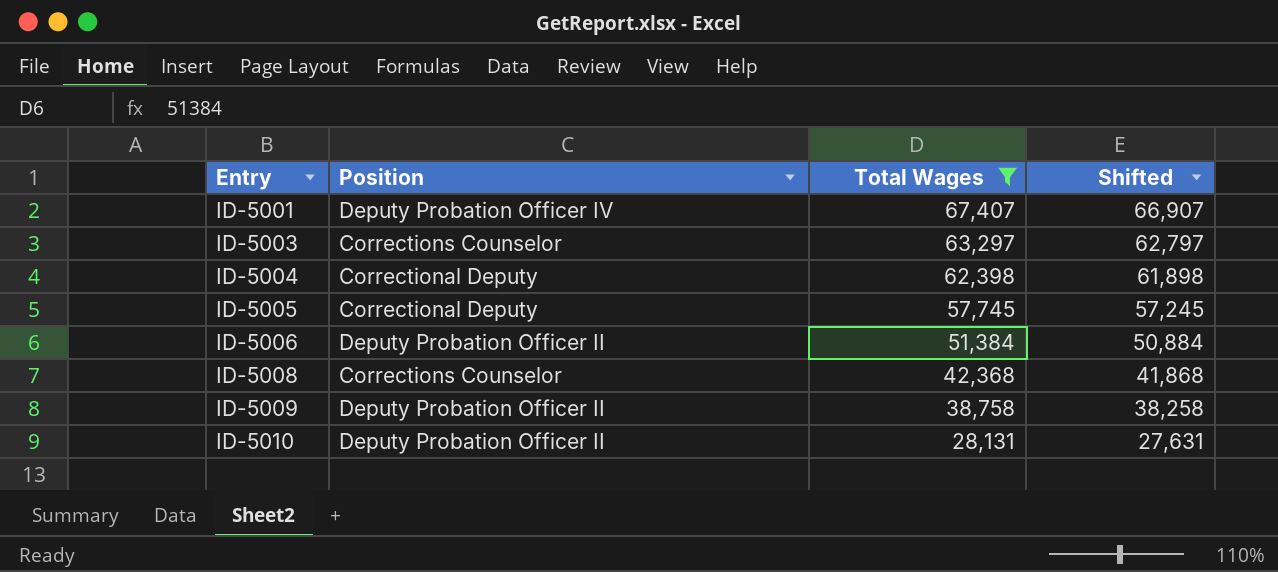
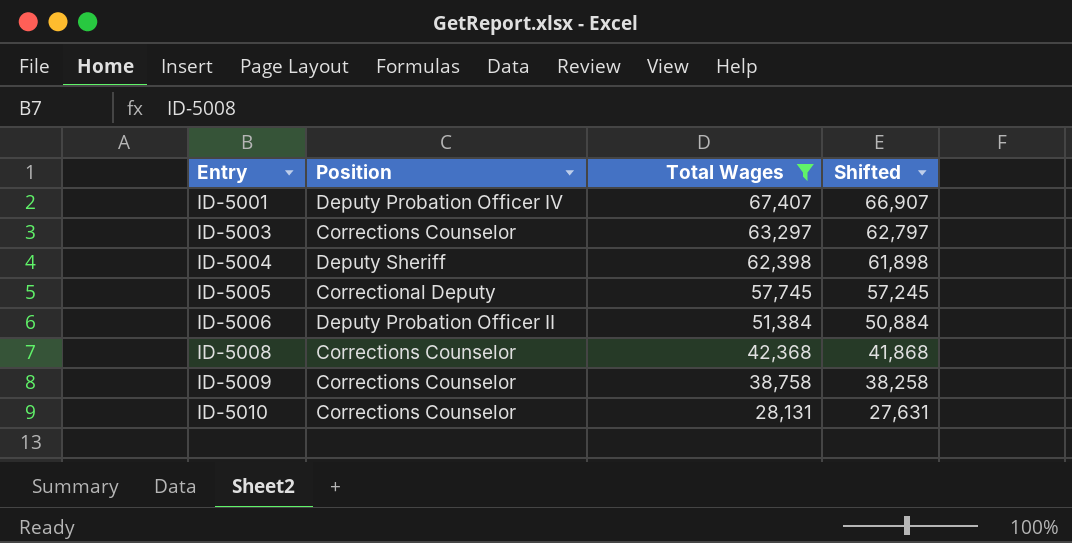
ID-5004 | Position: Correctional Deputy -> Deputy Sheriff
ID-5009 | Position: Deputy Probation Officer II -> Corrections Counselor
ID-5010 | Position: Deputy Probation Officer II -> Corrections Counselor

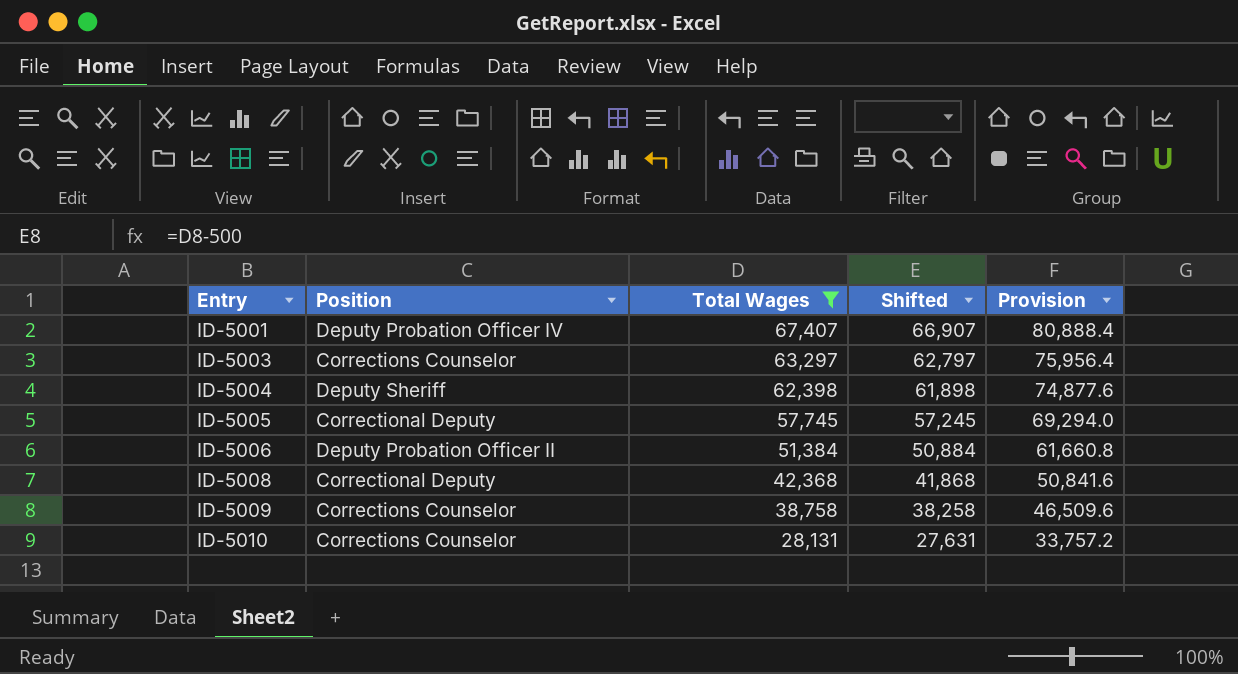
column Provision | formula: none -> [Total Wages] * 1.2
ID-5008 | Position: Corrections Counselor -> Correctional Deputy

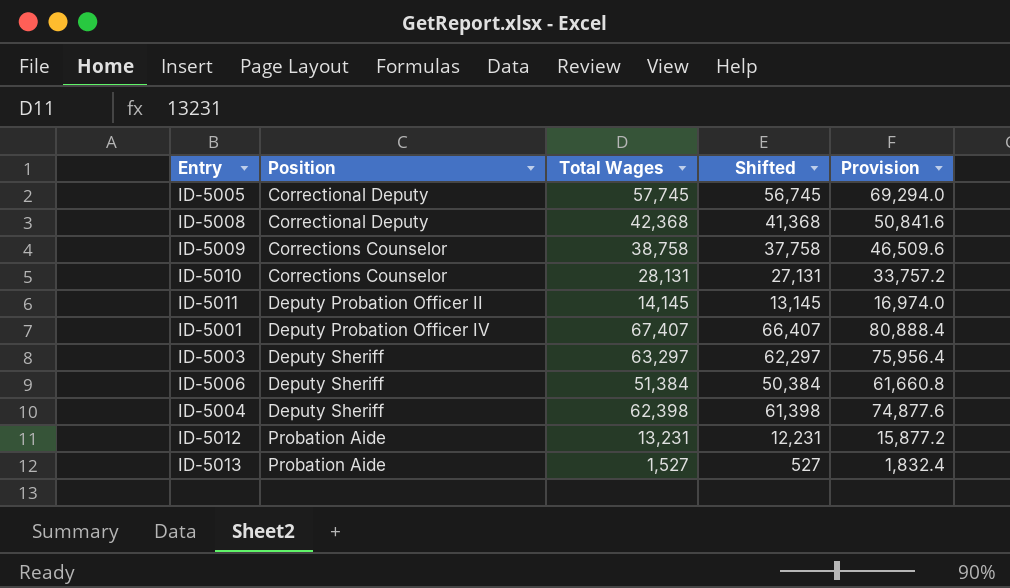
filter: Total Wages >= 28,131 -> none
row order: Entry ascending -> Position ascending
column Shifted | formula: [Total Wages] - 500 -> [Total Wages] - 1000
ID-5003 | Position: Corrections Counselor -> Deputy Sheriff
ID-5006 | Position: Deputy Probation Officer II -> Deputy Sheriff

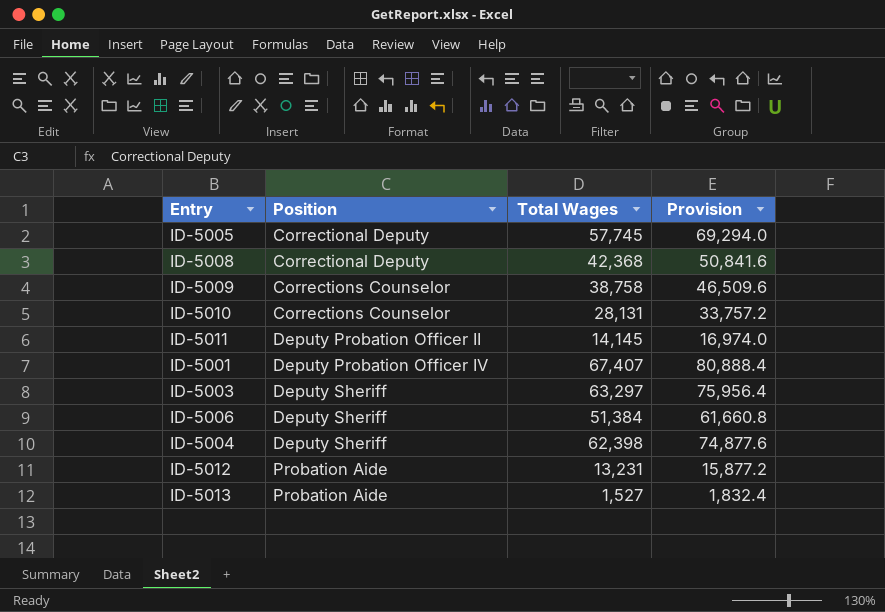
column Shifted | formula: [Total Wages] - 1000 -> none

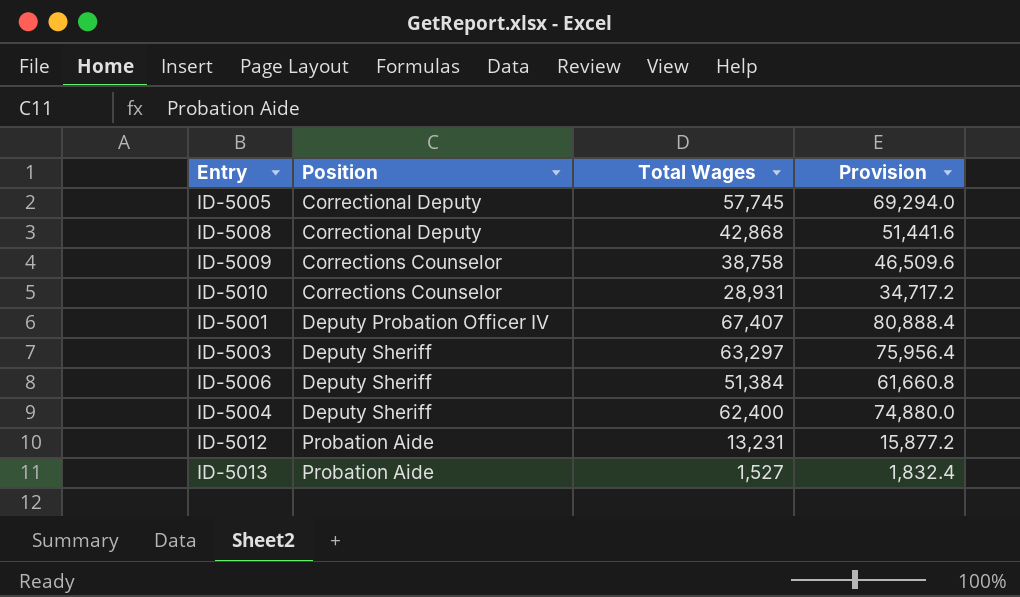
row ID-5011: Deputy Probation Officer II | 14,145 | 16,974.0 -> none
ID-5008 | Total Wages: 42,368 -> 42,868
ID-5008 | Provision: 50,841.6 -> 51,441.6
ID-5010 | Total Wages: 28,131 -> 28,931
ID-5010 | Provision: 33,757.2 -> 34,717.2
ID-5004 | Total Wages: 62,398 -> 62,400
ID-5004 | Provision: 74,877.6 -> 74,880.0

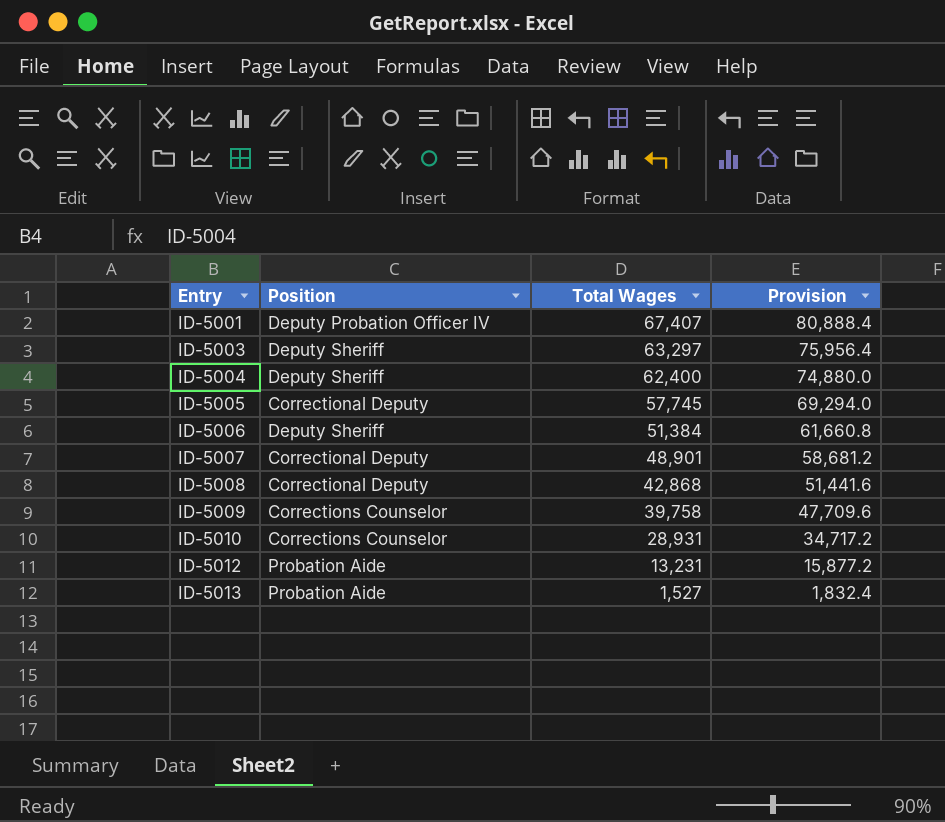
row order: Position ascending -> Entry ascending
row ID-5007: none -> Correctional Deputy | 48,901 | 58,681.2
ID-5009 | Total Wages: 38,758 -> 39,758
ID-5009 | Provision: 46,509.6 -> 47,709.6

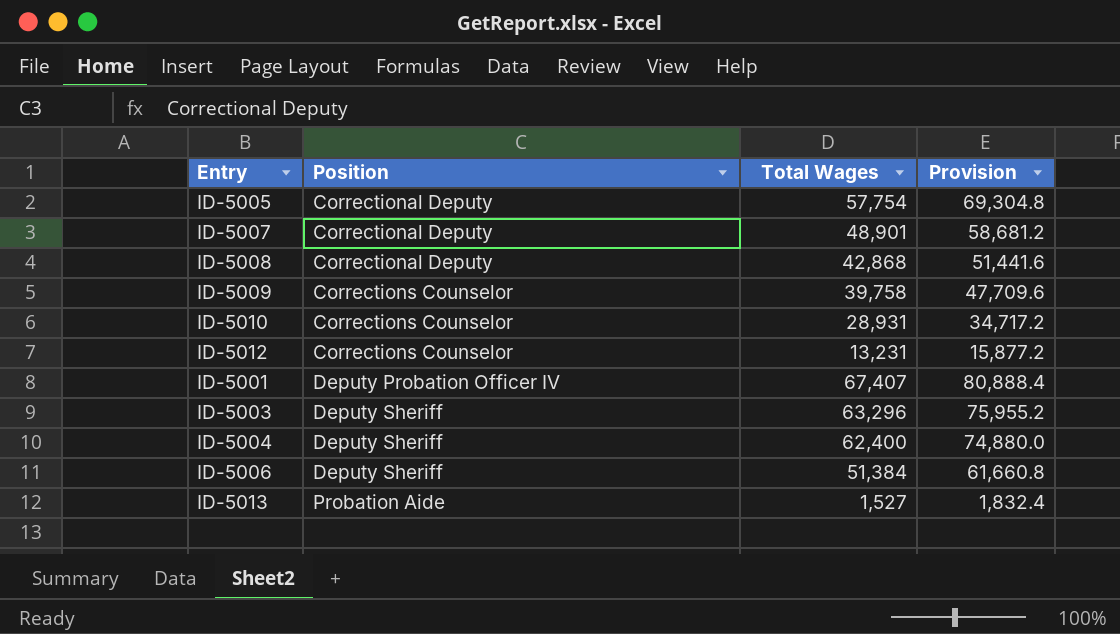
row order: Entry ascending -> Position ascending
ID-5005 | Total Wages: 57,745 -> 57,754
ID-5005 | Provision: 69,294.0 -> 69,304.8
ID-5012 | Position: Probation Aide -> Corrections Counselor
ID-5003 | Total Wages: 63,297 -> 63,296
ID-5003 | Provision: 75,956.4 -> 75,955.2

